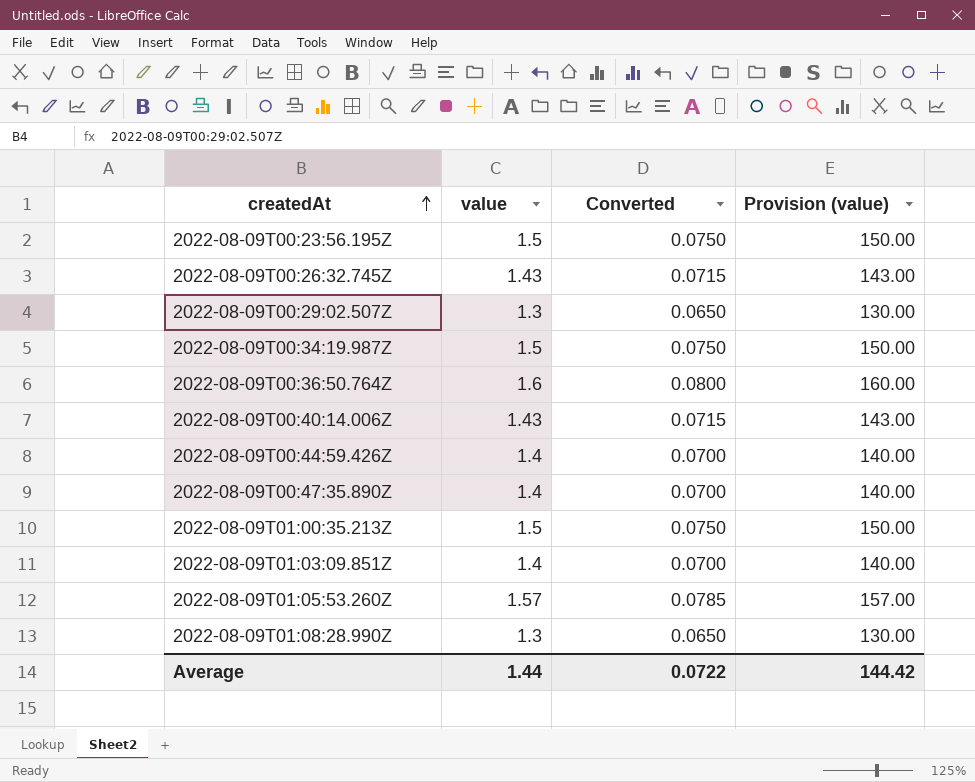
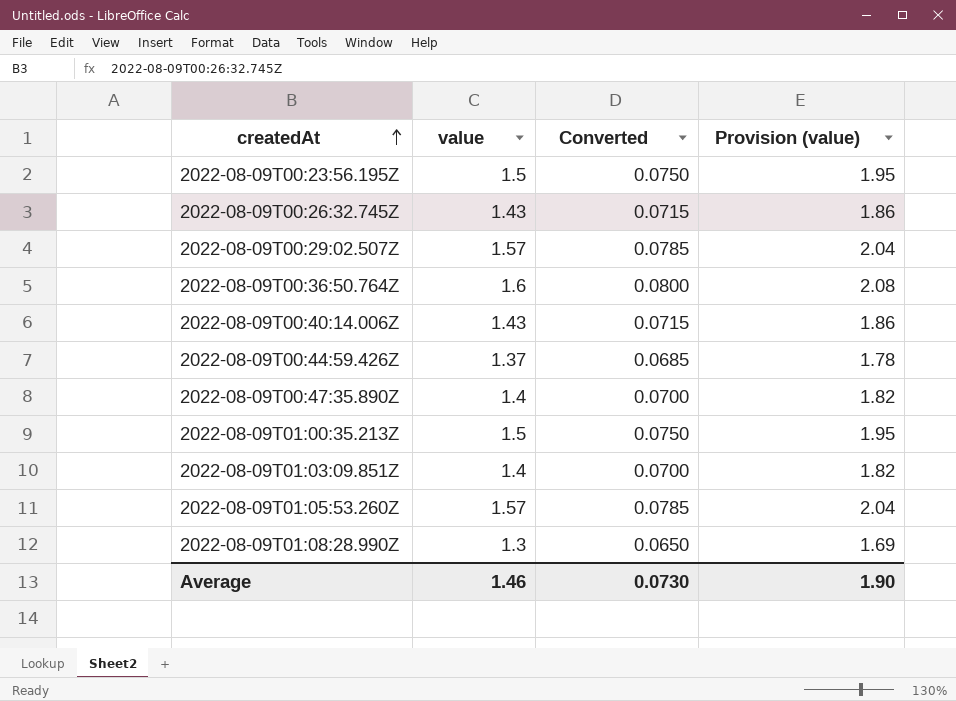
column Provision (value) | formula: [value] * 100 -> [value] * 1.3
row 2022-08-09T00:34:19.987Z: 1.5 | 0.0750 | 150.00 -> none
2022-08-09T00:29:02.507Z | value: 1.3 -> 1.57
2022-08-09T00:29:02.507Z | Converted: 0.0650 -> 0.0785
2022-08-09T00:44:59.426Z | value: 1.4 -> 1.37
2022-08-09T00:44:59.426Z | Converted: 0.0700 -> 0.0685
Average | value: 1.44 -> 1.46
Average | Converted: 0.0722 -> 0.0730
Average | Provision (value): 144.42 -> 1.90

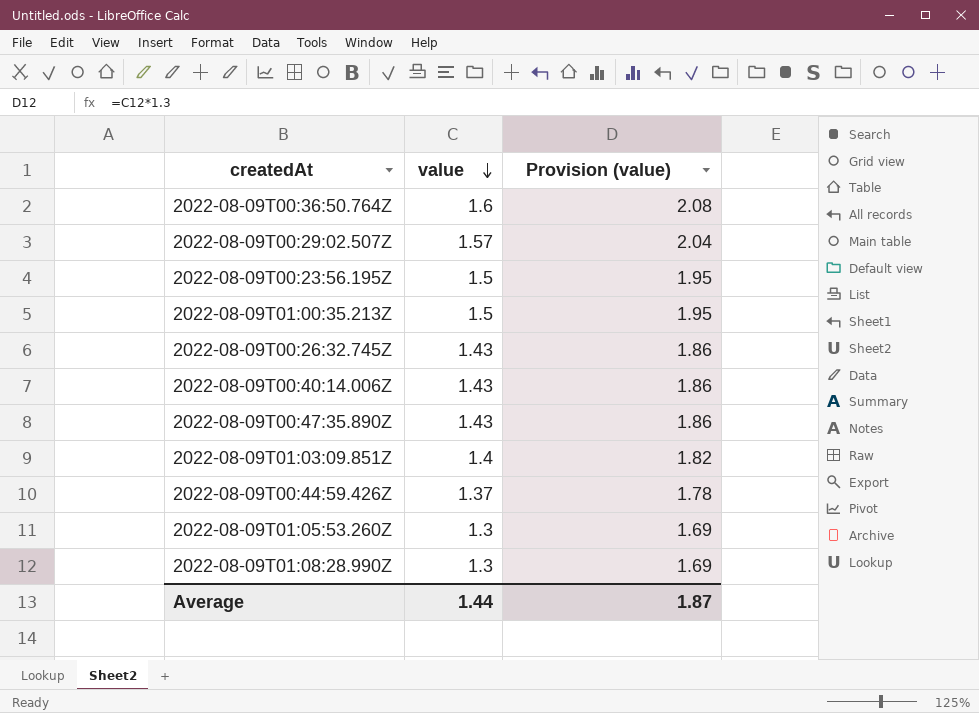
row order: createdAt ascending -> value descending
column Converted | formula: [value] * 0.05 -> none
2022-08-09T00:47:35.890Z | value: 1.4 -> 1.43
2022-08-09T00:47:35.890Z | Provision (value): 1.82 -> 1.86
2022-08-09T01:05:53.260Z | value: 1.57 -> 1.3
2022-08-09T01:05:53.260Z | Provision (value): 2.04 -> 1.69
Average | value: 1.46 -> 1.44
Average | Provision (value): 1.90 -> 1.87

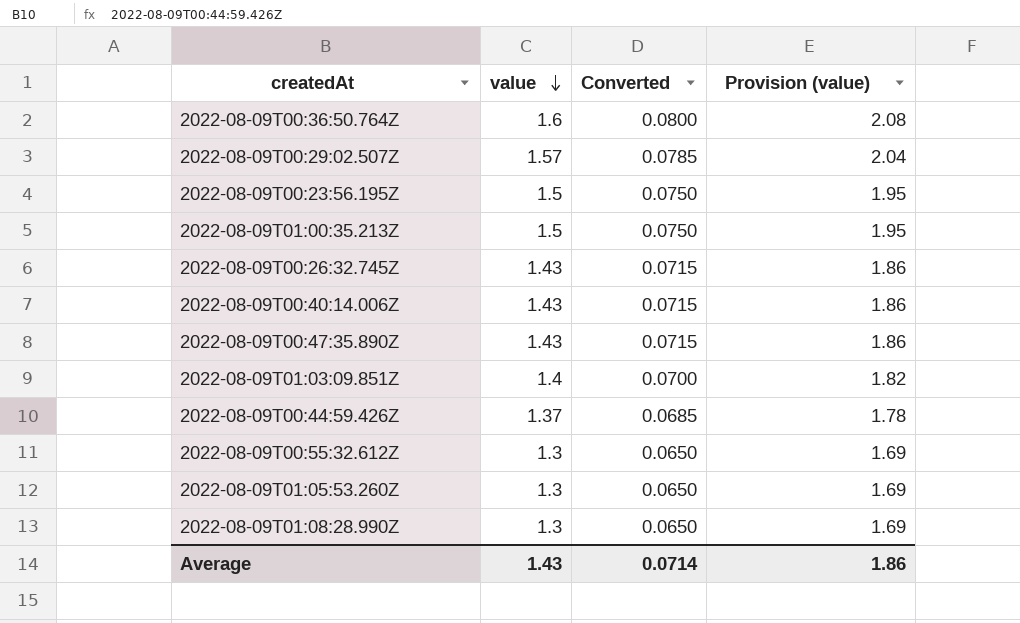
column Converted | formula: none -> [value] * 0.05
row 2022-08-09T00:55:32.612Z: none -> 1.3 | 0.0650 | 1.69
Average | value: 1.44 -> 1.43
Average | Provision (value): 1.87 -> 1.86

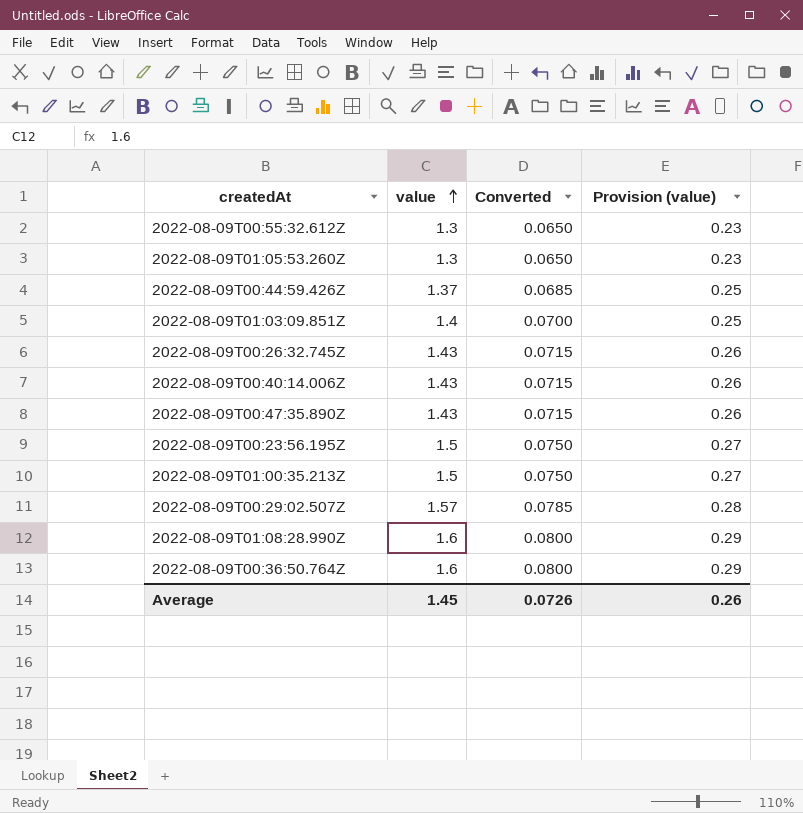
row order: value descending -> value ascending
column Provision (value) | formula: [value] * 1.3 -> [value] * 0.18
2022-08-09T01:08:28.990Z | value: 1.3 -> 1.6
2022-08-09T01:08:28.990Z | Converted: 0.0650 -> 0.0800
Average | value: 1.43 -> 1.45
Average | Converted: 0.0714 -> 0.0726
Average | Provision (value): 1.86 -> 0.26

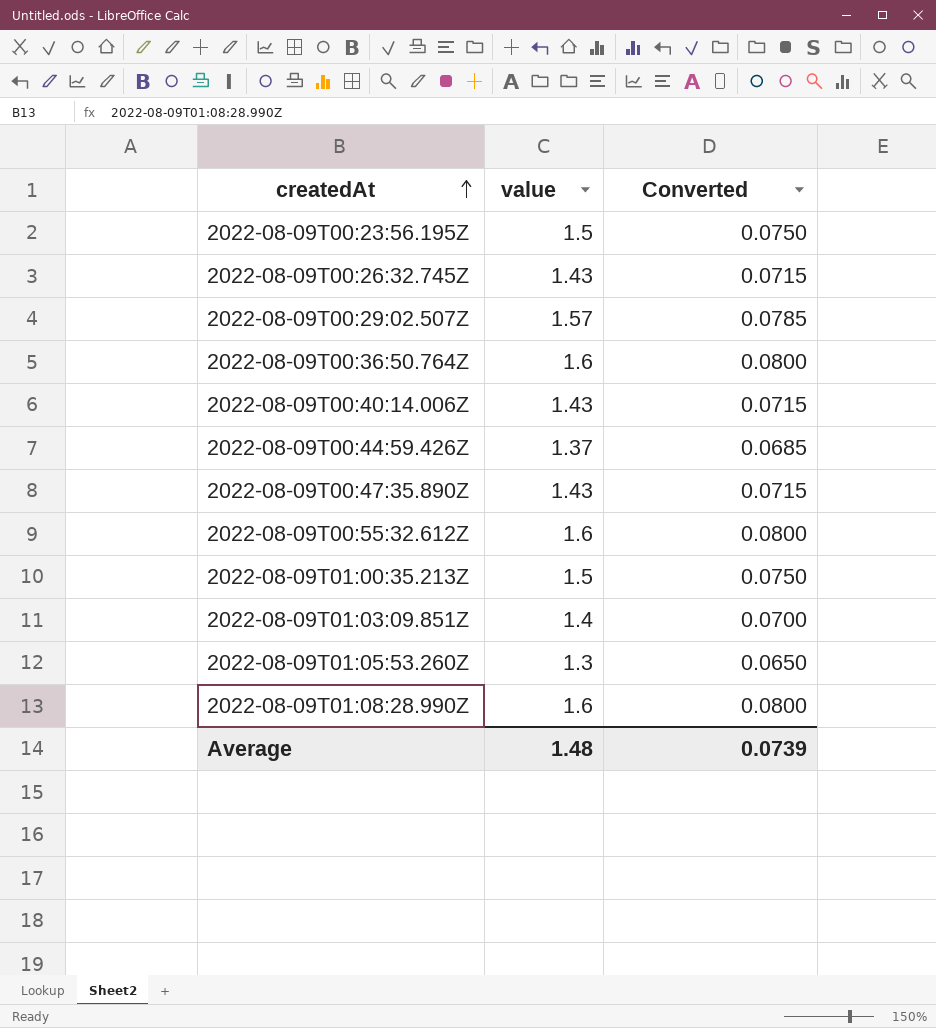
row order: value ascending -> createdAt ascending
column Provision (value) | formula: [value] * 0.18 -> none
2022-08-09T00:55:32.612Z | value: 1.3 -> 1.6
2022-08-09T00:55:32.612Z | Converted: 0.0650 -> 0.0800
Average | value: 1.45 -> 1.48
Average | Converted: 0.0726 -> 0.0739

